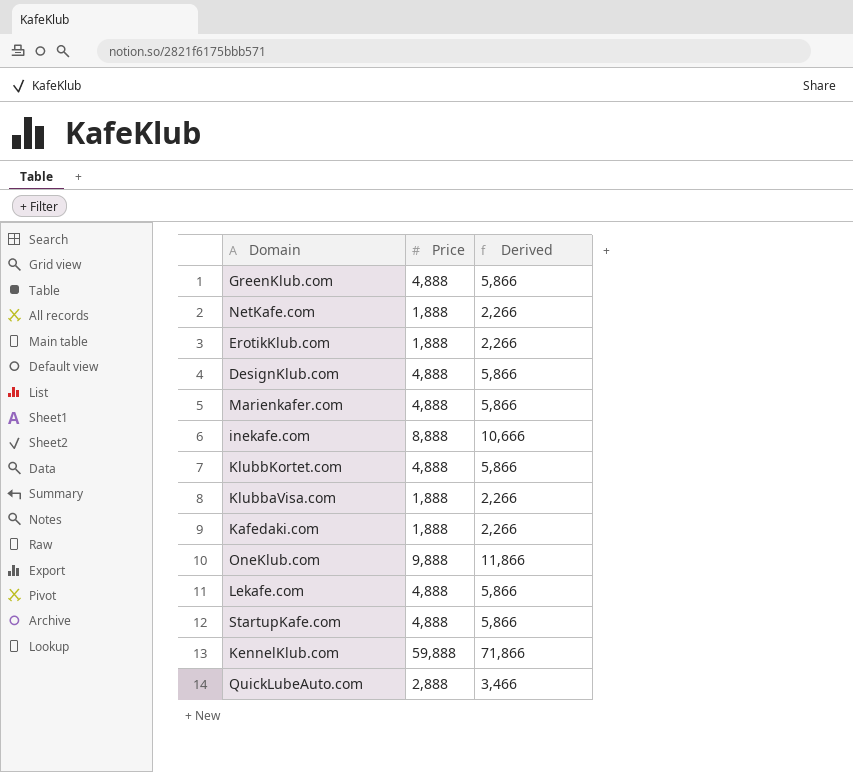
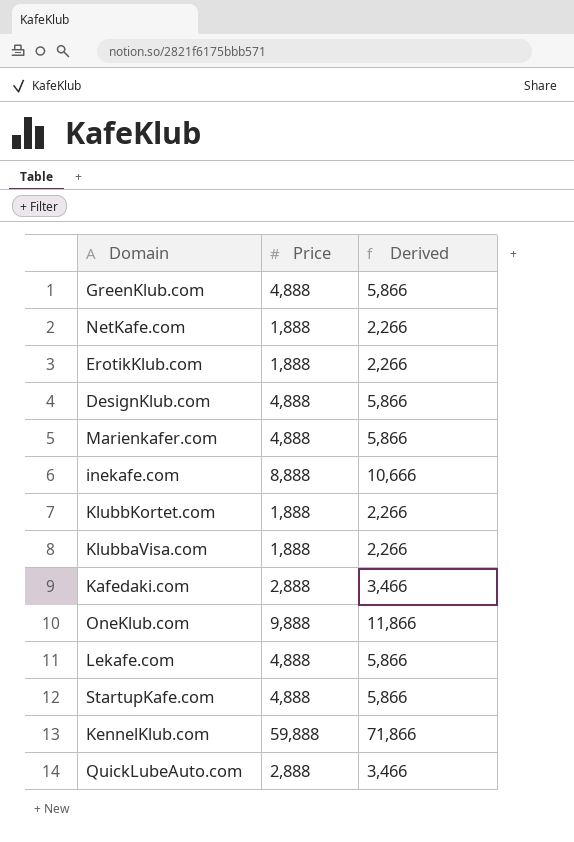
KlubbKortet.com | Price: 4,888 -> 1,888
KlubbKortet.com | Derived: 5,866 -> 2,266
Kafedaki.com | Price: 1,888 -> 2,888
Kafedaki.com | Derived: 2,266 -> 3,466

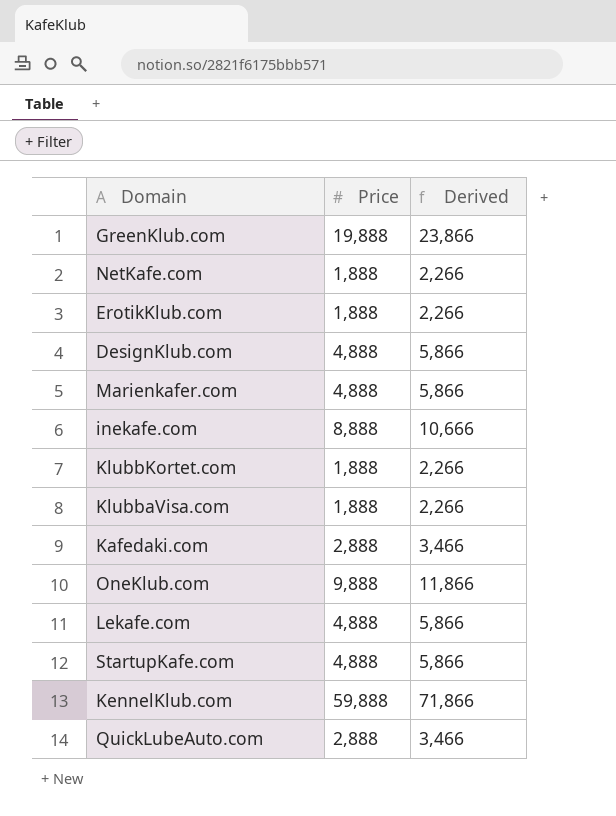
GreenKlub.com | Price: 4,888 -> 19,888
GreenKlub.com | Derived: 5,866 -> 23,866

